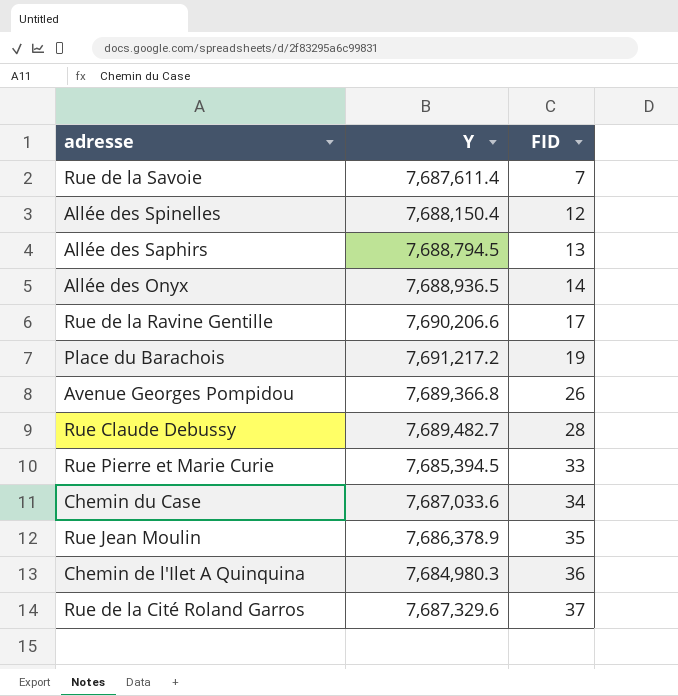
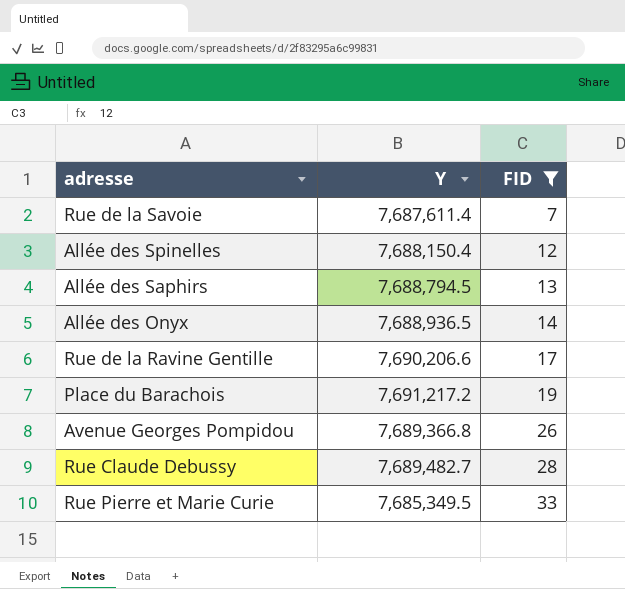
filter: none -> FID <= 33
Rue Pierre et Marie Curie | Y: 7,685,394.5 -> 7,685,349.5

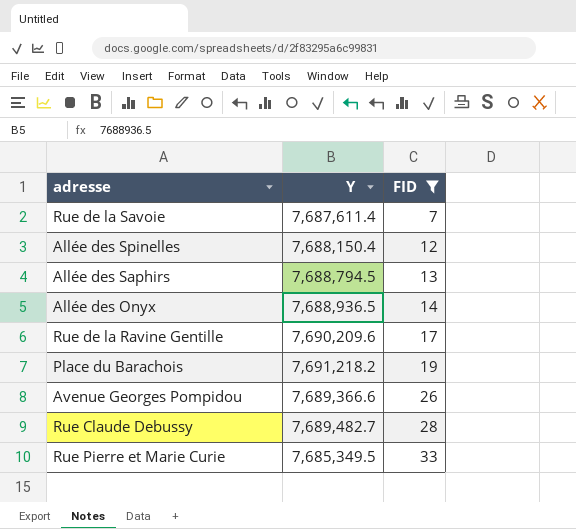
Rue de la Ravine Gentille | Y: 7,690,206.6 -> 7,690,209.6
Place du Barachois | Y: 7,691,217.2 -> 7,691,218.2
Avenue Georges Pompidou | Y: 7,689,366.8 -> 7,689,366.6

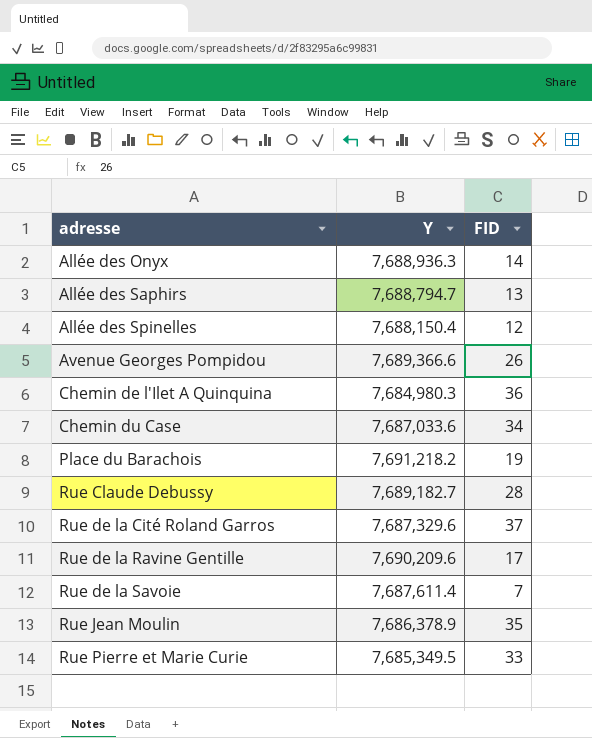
filter: FID <= 33 -> none
row order: FID ascending -> adresse ascending
Allée des Onyx | Y: 7,688,936.5 -> 7,688,936.3
Allée des Saphirs | Y: 7,688,794.5 -> 7,688,794.7
Rue Claude Debussy | Y: 7,689,482.7 -> 7,689,182.7

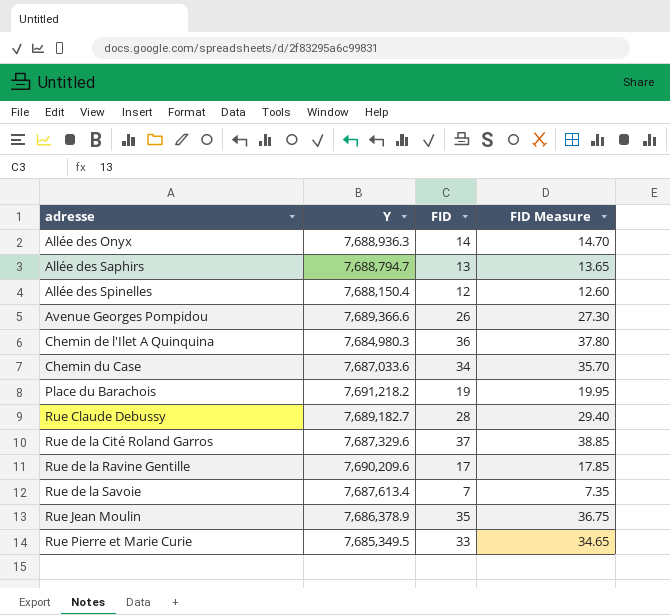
column FID Measure | formula: none -> [FID] * 1.05
Rue de la Savoie | Y: 7,687,611.4 -> 7,687,613.4

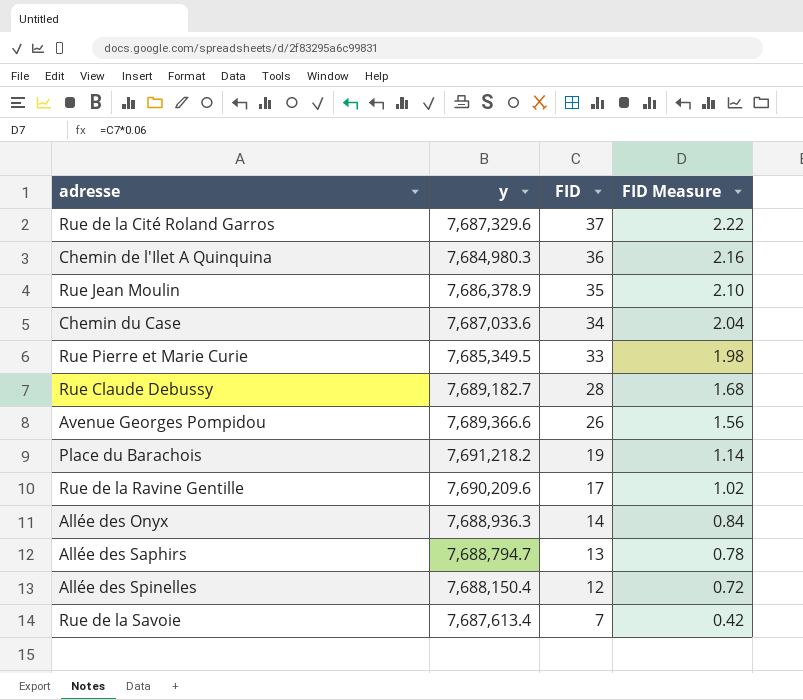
row order: adresse ascending -> FID descending
column name: Y -> y
column FID Measure | formula: [FID] * 1.05 -> [FID] * 0.06

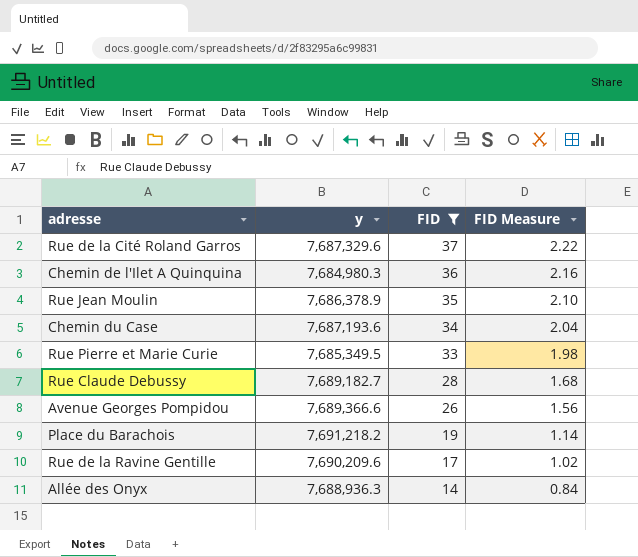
filter: none -> FID >= 14
Chemin du Case | y: 7,687,033.6 -> 7,687,193.6

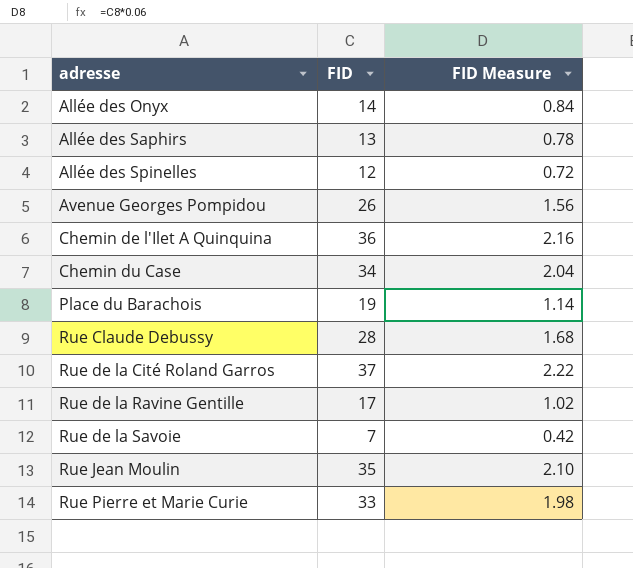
filter: FID >= 14 -> none
row order: FID descending -> adresse ascending
column y | position: 2 -> none

